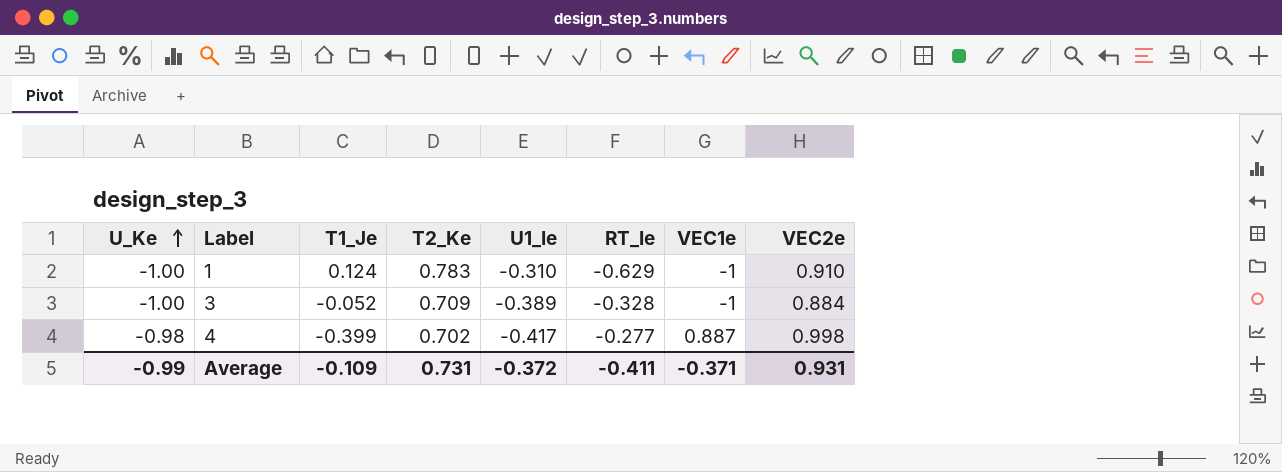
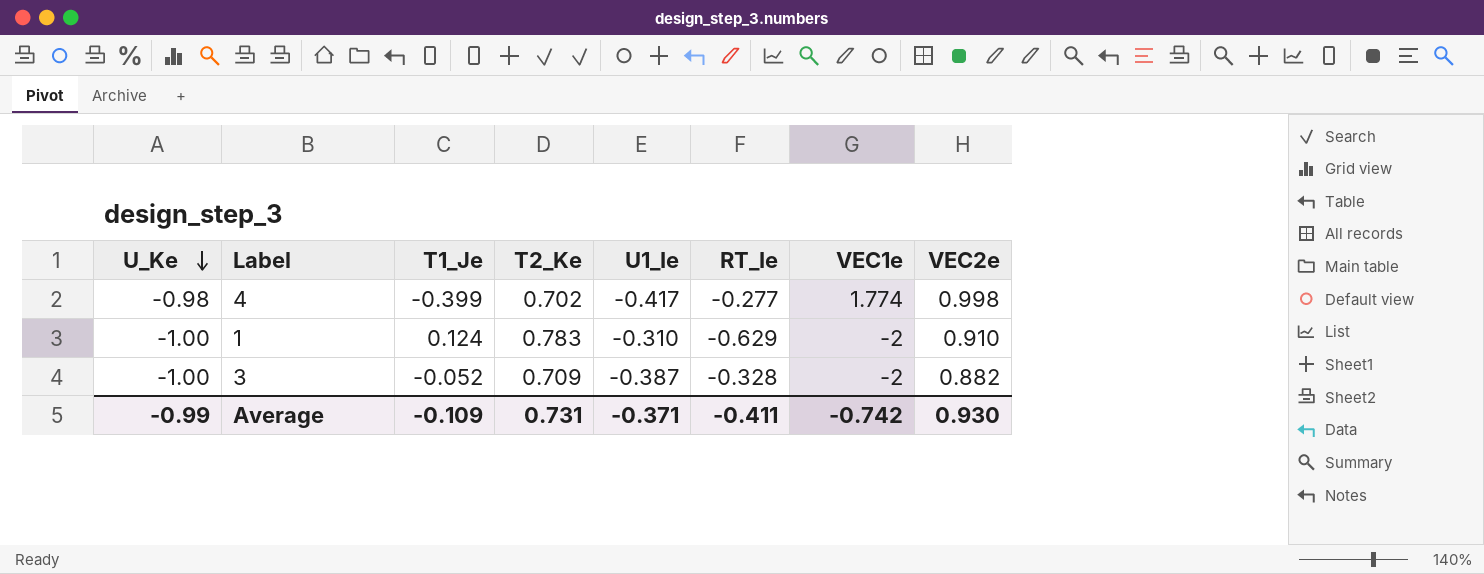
row order: U_Ke ascending -> U_Ke descending
4 | VEC1e: 0.887 -> 1.774
1 | VEC1e: -1 -> -2
3 | U1_Ie: -0.389 -> -0.387
3 | VEC1e: -1 -> -2
3 | VEC2e: 0.884 -> 0.882
Average | U1_Ie: -0.372 -> -0.371
Average | VEC1e: -0.371 -> -0.742
Average | VEC2e: 0.931 -> 0.930

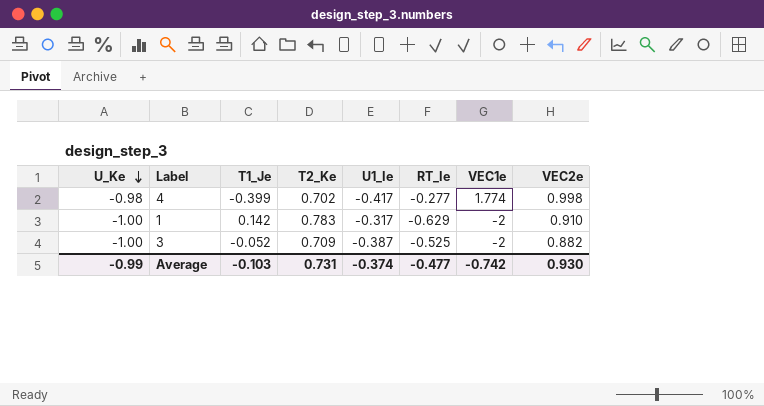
1 | T1_Je: 0.124 -> 0.142
1 | U1_Ie: -0.310 -> -0.317
3 | RT_Ie: -0.328 -> -0.525
Average | T1_Je: -0.109 -> -0.103
Average | U1_Ie: -0.371 -> -0.374
Average | RT_Ie: -0.411 -> -0.477

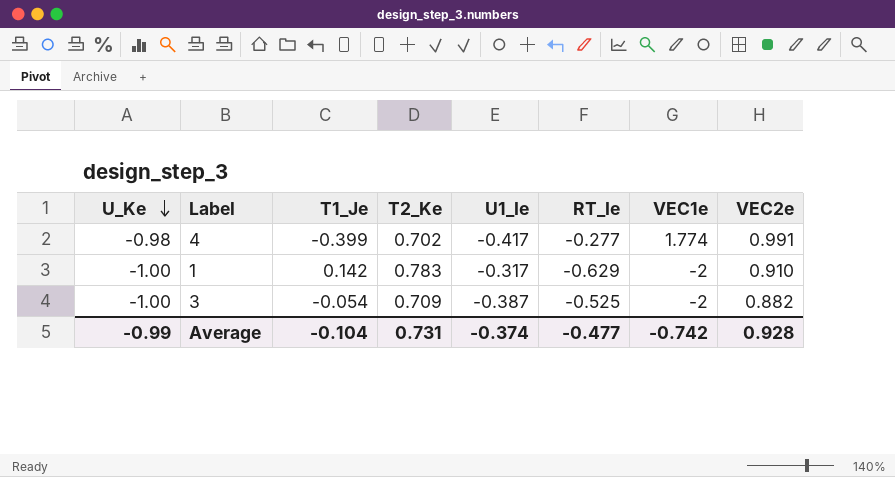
4 | VEC2e: 0.998 -> 0.991
3 | T1_Je: -0.052 -> -0.054
Average | T1_Je: -0.103 -> -0.104
Average | VEC2e: 0.930 -> 0.928

